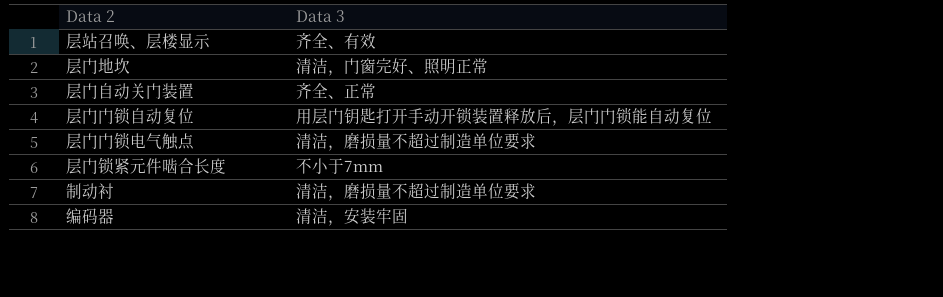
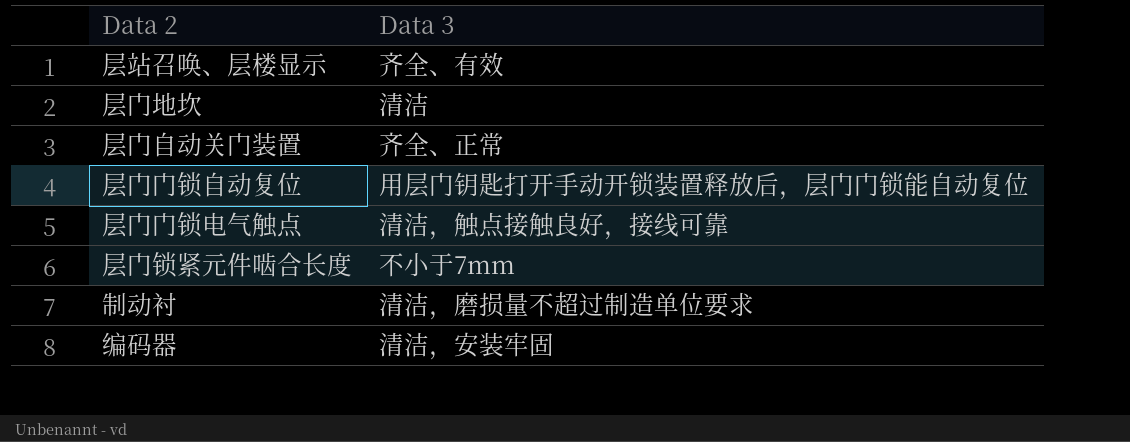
层门地坎 | Data 3: 清洁，门窗完好、照明正常 -> 清洁
层门门锁电气触点 | Data 3: 清洁，磨损量不超过制造单位要求 -> 清洁，触点接触良好，接线可靠

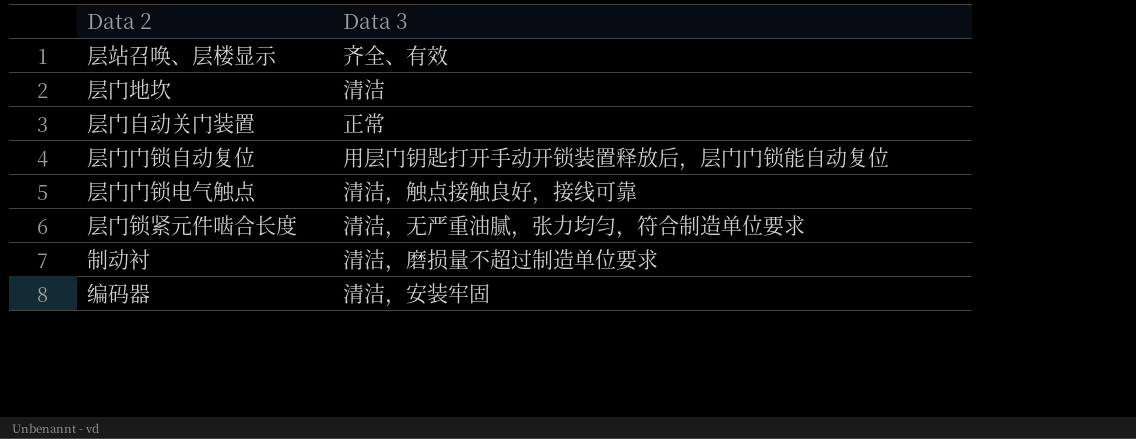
层门自动关门装置 | Data 3: 齐全、正常 -> 正常
层门锁紧元件啮合长度 | Data 3: 不小于7mm -> 清洁，无严重油腻，张力均匀，符合制造单位要求

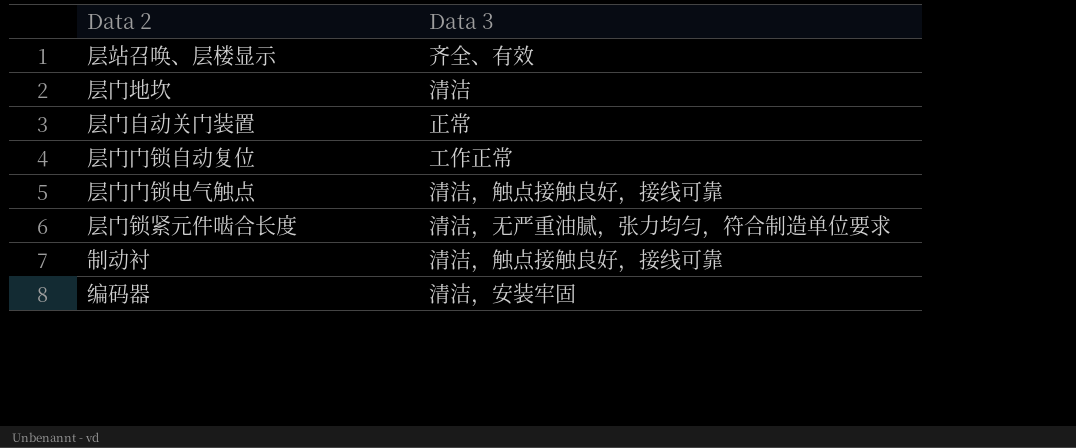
层门门锁自动复位 | Data 3: 用层门钥匙打开手动开锁装置释放后，层门门锁能自动复位 -> 工作正常
制动衬 | Data 3: 清洁，磨损量不超过制造单位要求 -> 清洁，触点接触良好，接线可靠

